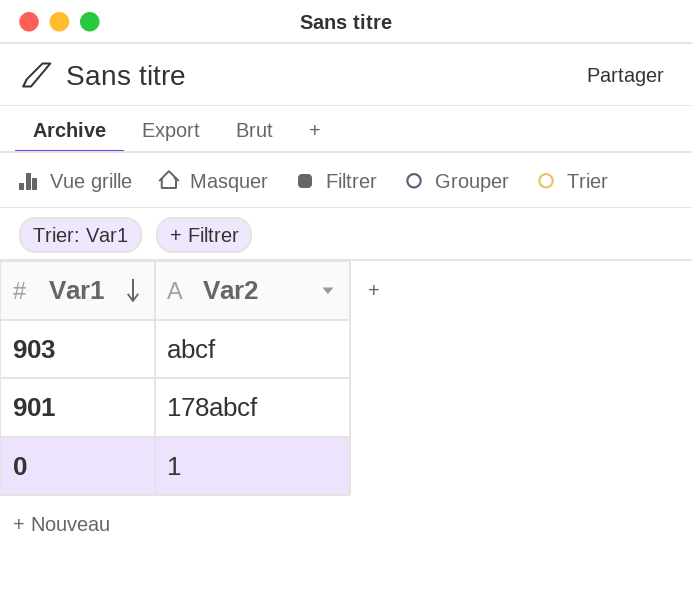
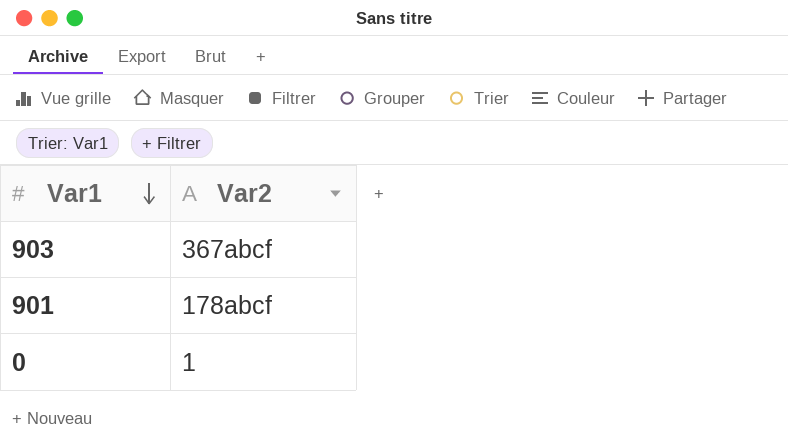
903 | Var2: abcf -> 367abcf

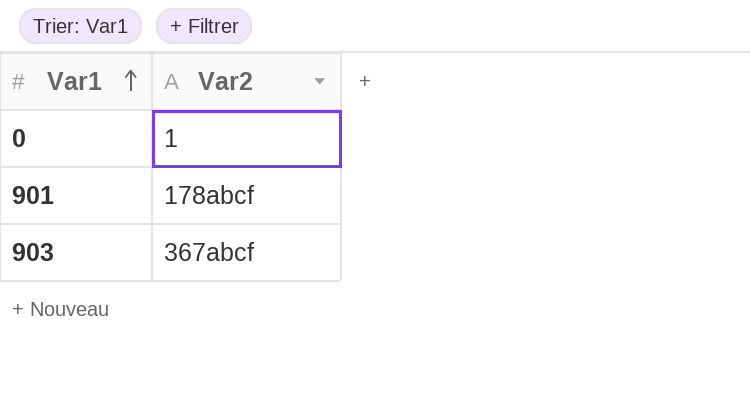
row order: Var1 descending -> Var1 ascending

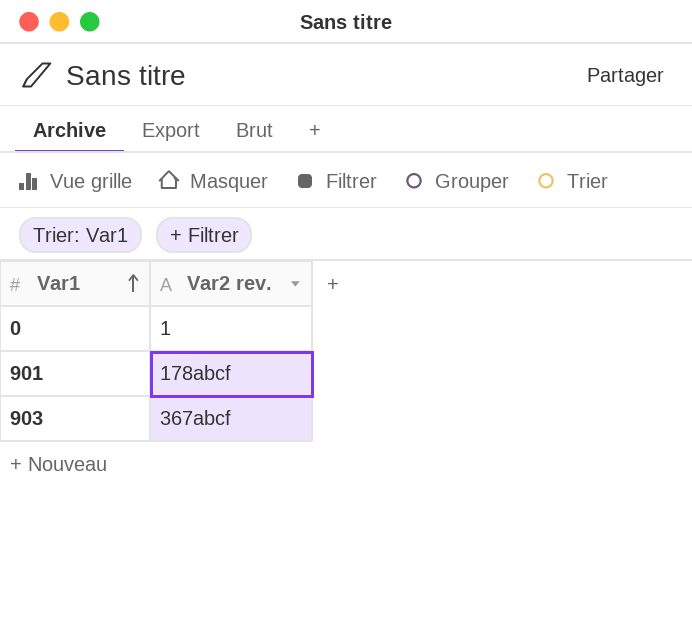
column name: Var2 -> Var2 rev.

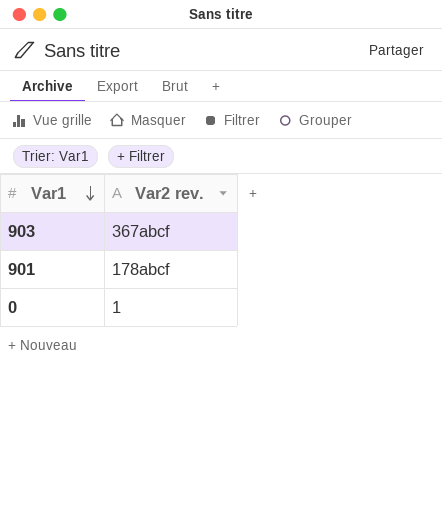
row order: Var1 ascending -> Var1 descending

